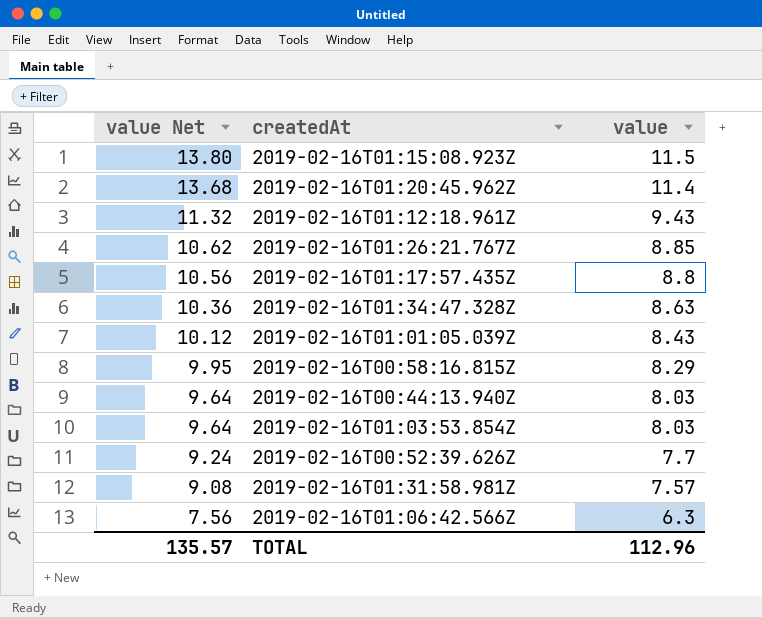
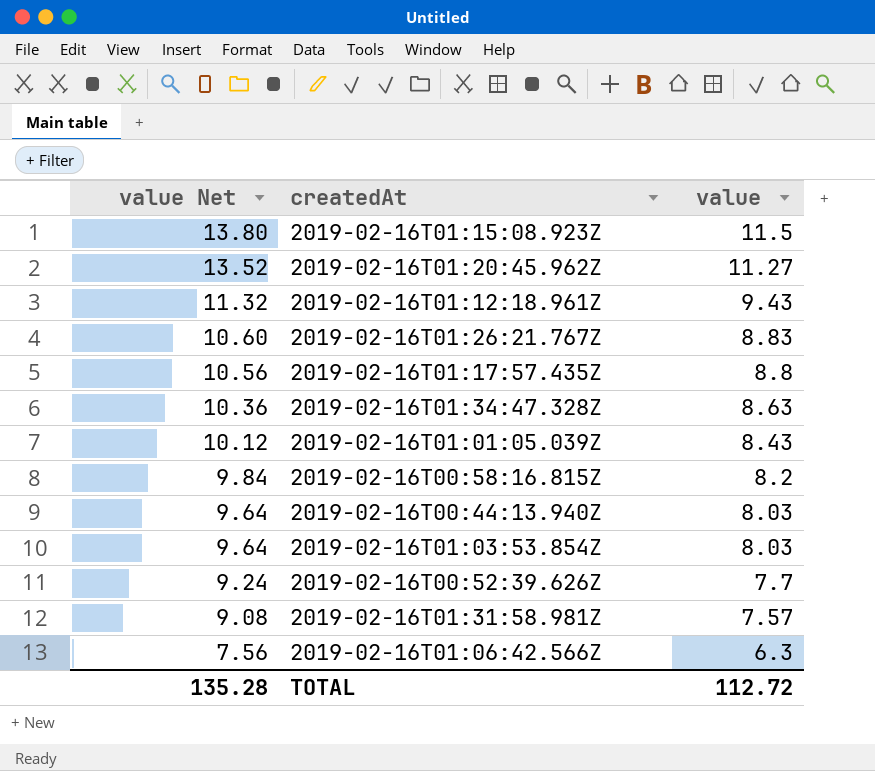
2019-02-16T01:20:45.962Z | value Net: 13.68 -> 13.52
2019-02-16T01:20:45.962Z | value: 11.4 -> 11.27
2019-02-16T01:26:21.767Z | value Net: 10.62 -> 10.60
2019-02-16T01:26:21.767Z | value: 8.85 -> 8.83
2019-02-16T00:58:16.815Z | value Net: 9.95 -> 9.84
2019-02-16T00:58:16.815Z | value: 8.29 -> 8.2
TOTAL | value Net: 135.57 -> 135.28
TOTAL | value: 112.96 -> 112.72

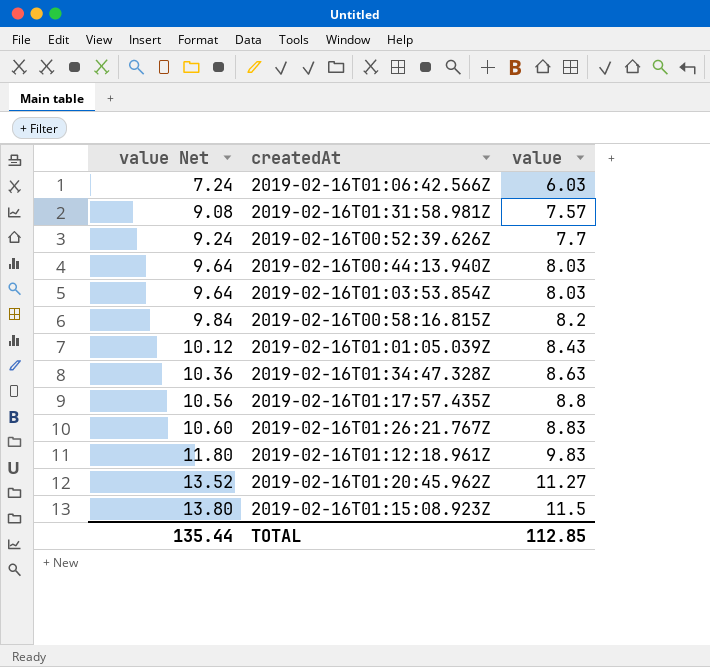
row order: value Net descending -> value Net ascending
2019-02-16T01:06:42.566Z | value Net: 7.56 -> 7.24
2019-02-16T01:06:42.566Z | value: 6.3 -> 6.03
2019-02-16T01:12:18.961Z | value Net: 11.32 -> 11.80
2019-02-16T01:12:18.961Z | value: 9.43 -> 9.83
TOTAL | value Net: 135.28 -> 135.44
TOTAL | value: 112.72 -> 112.85

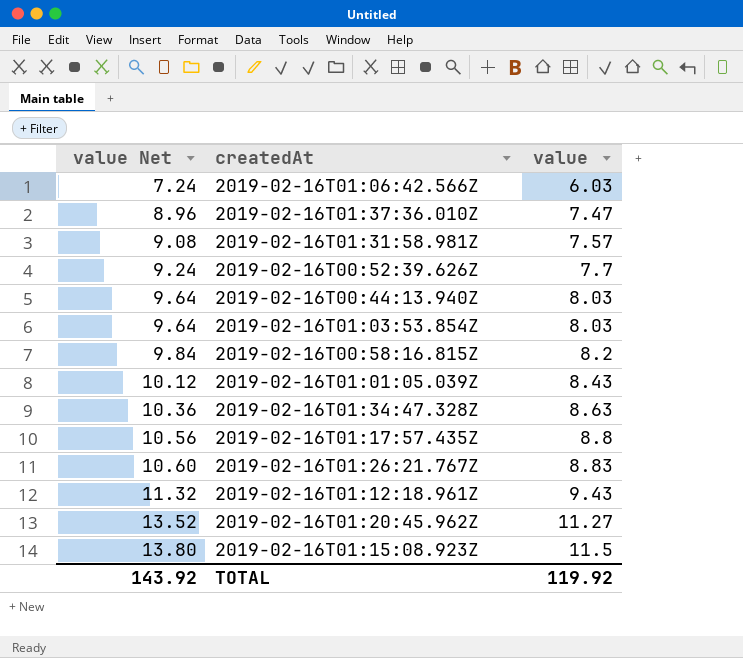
row 2019-02-16T01:37:36.010Z: none -> 8.96 | 7.47
2019-02-16T01:12:18.961Z | value Net: 11.80 -> 11.32
2019-02-16T01:12:18.961Z | value: 9.83 -> 9.43
TOTAL | value Net: 135.44 -> 143.92
TOTAL | value: 112.85 -> 119.92

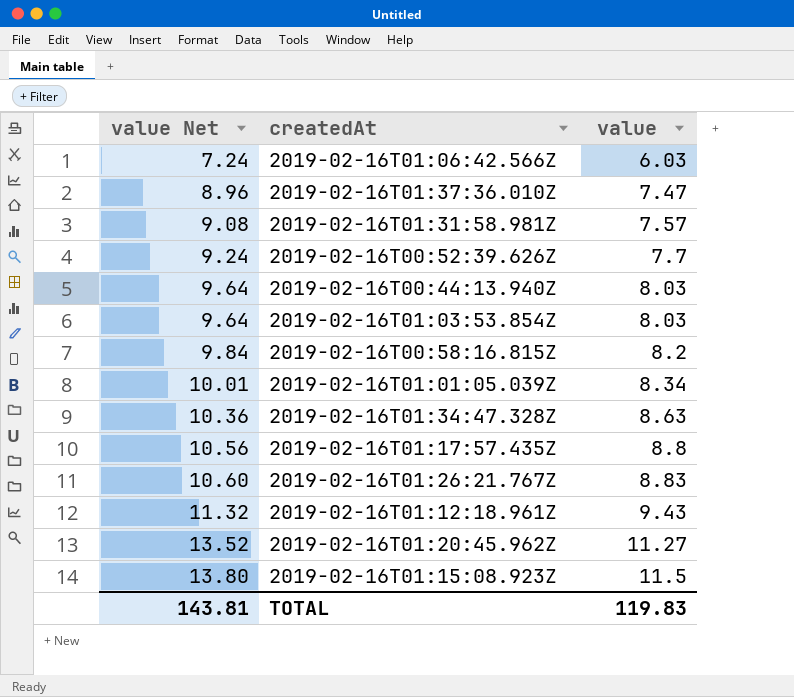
2019-02-16T01:01:05.039Z | value Net: 10.12 -> 10.01
2019-02-16T01:01:05.039Z | value: 8.43 -> 8.34
TOTAL | value Net: 143.92 -> 143.81
TOTAL | value: 119.92 -> 119.83

